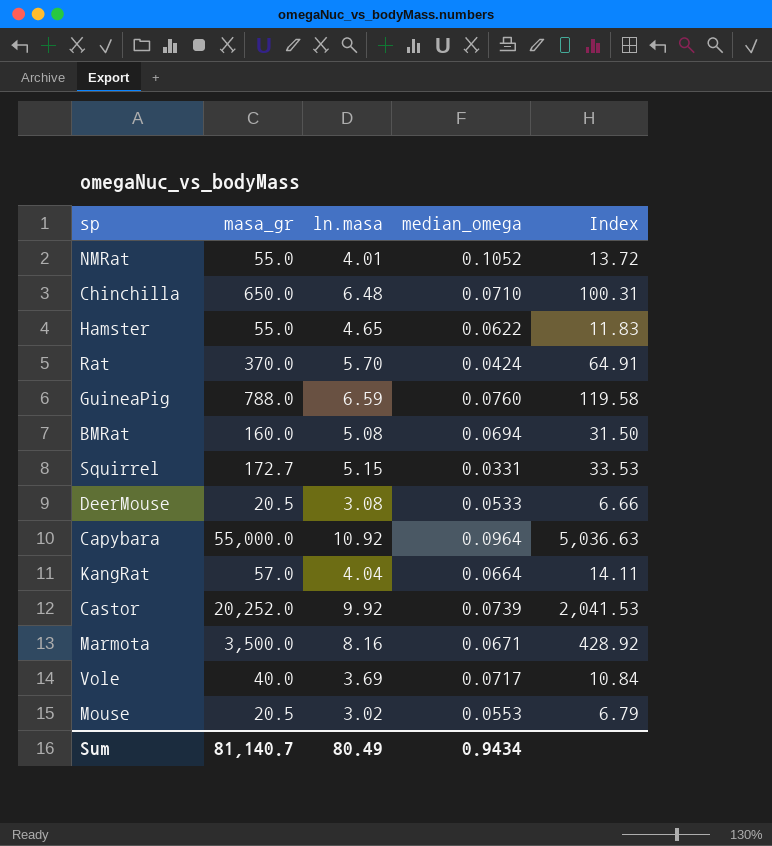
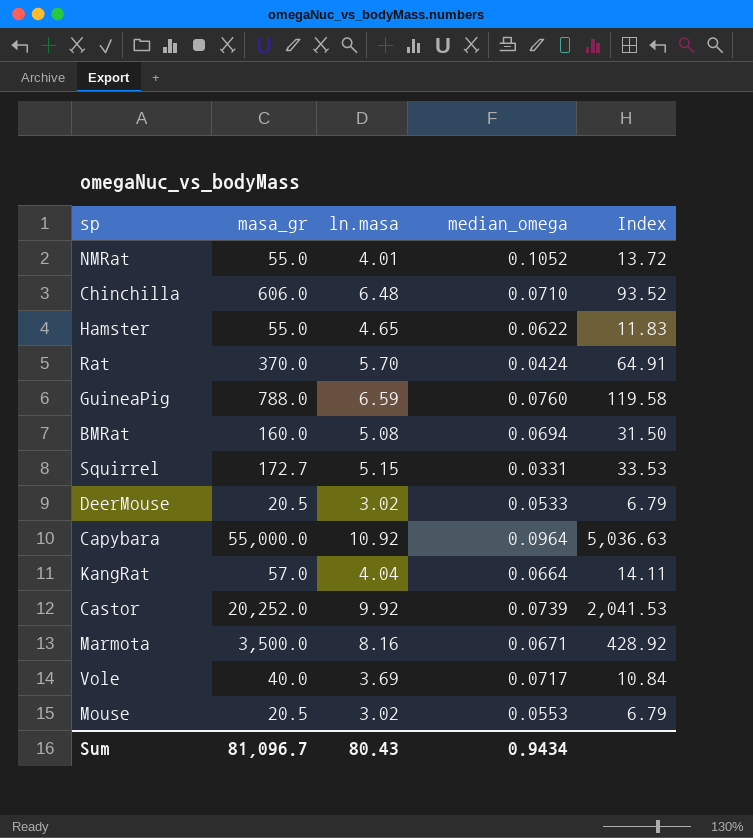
Chinchilla | masa_gr: 650.0 -> 606.0
Chinchilla | Index: 100.31 -> 93.52
DeerMouse | ln.masa: 3.08 -> 3.02
DeerMouse | Index: 6.66 -> 6.79
Sum | masa_gr: 81,140.7 -> 81,096.7
Sum | ln.masa: 80.49 -> 80.43

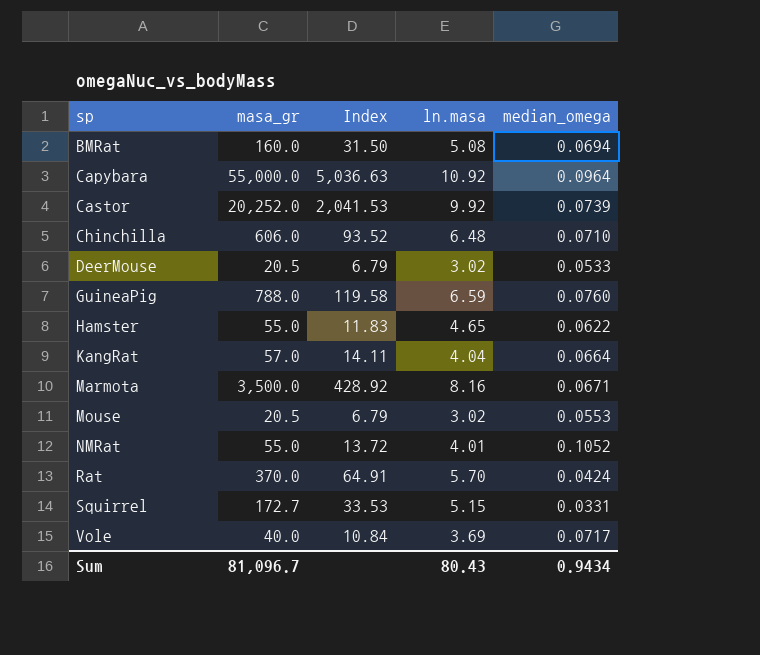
row order: none -> sp ascending
column Index | position: 5 -> 3

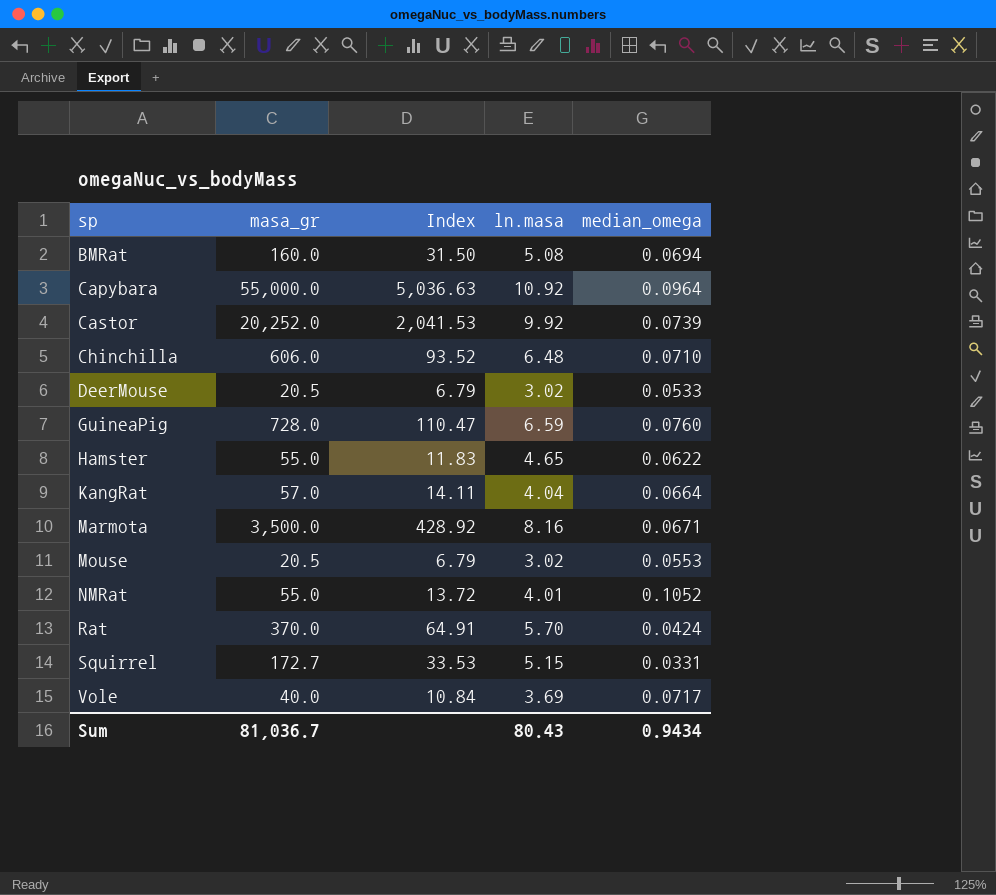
GuineaPig | masa_gr: 788.0 -> 728.0
GuineaPig | Index: 119.58 -> 110.47
Sum | masa_gr: 81,096.7 -> 81,036.7

